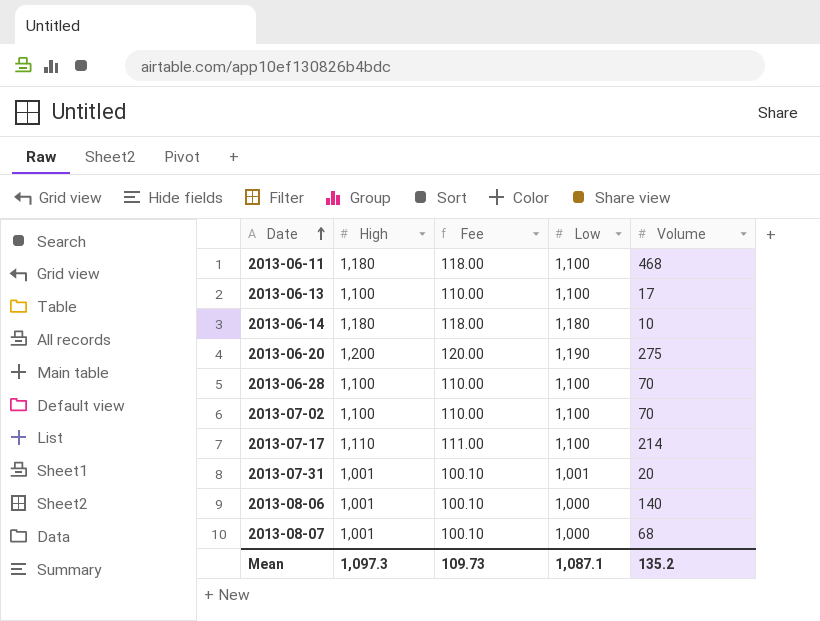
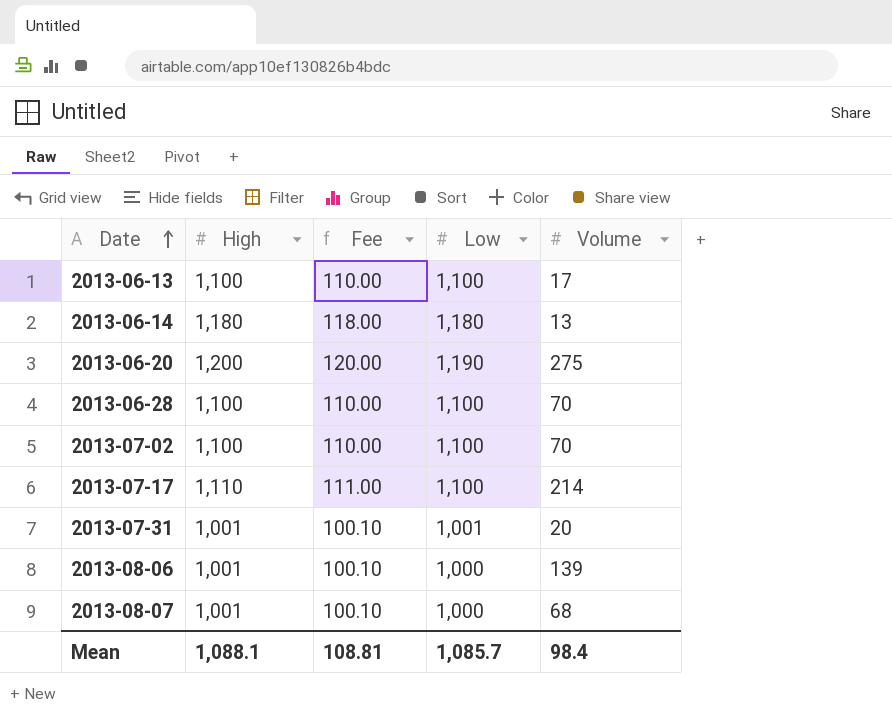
row 2013-06-11: 1,180 | 118.00 | 1,100 | 468 -> none
2013-06-14 | Volume: 10 -> 13
2013-08-06 | Volume: 140 -> 139
Mean | High: 1,097.3 -> 1,088.1
Mean | Fee: 109.73 -> 108.81
Mean | Low: 1,087.1 -> 1,085.7
Mean | Volume: 135.2 -> 98.4

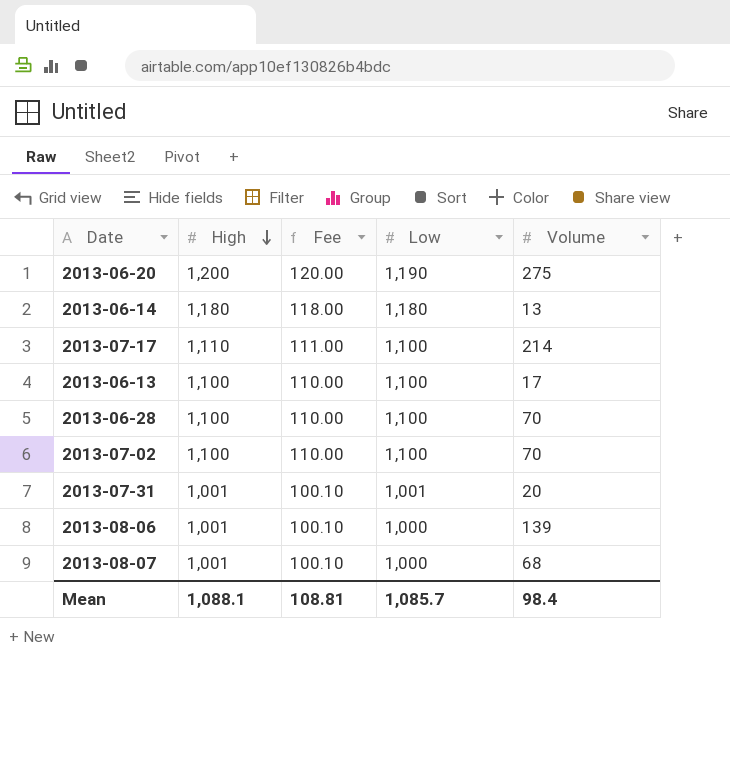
row order: Date ascending -> High descending

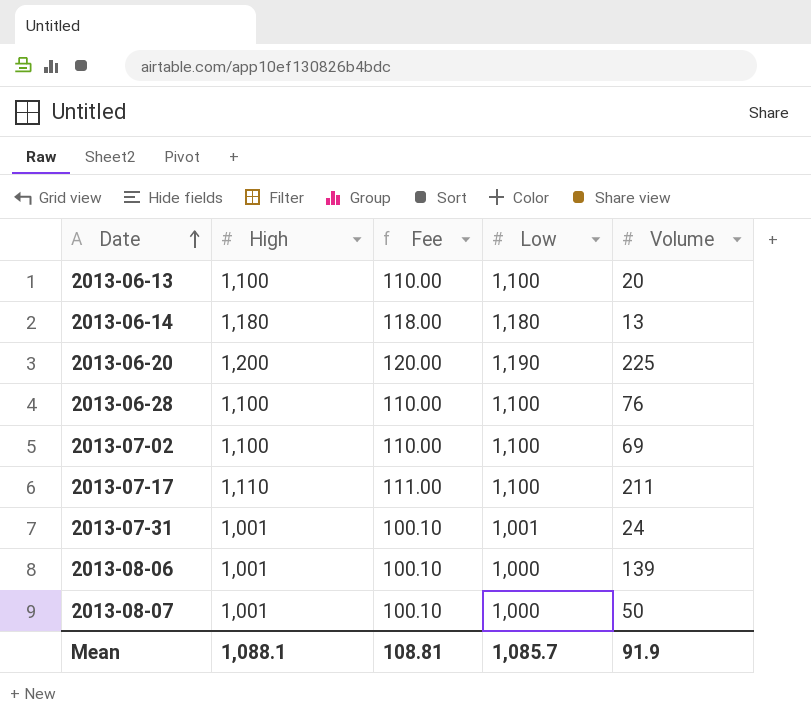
row order: High descending -> Date ascending
2013-06-13 | Volume: 17 -> 20
2013-06-20 | Volume: 275 -> 225
2013-06-28 | Volume: 70 -> 76
2013-07-02 | Volume: 70 -> 69
2013-07-17 | Volume: 214 -> 211
2013-07-31 | Volume: 20 -> 24
2013-08-07 | Volume: 68 -> 50
Mean | Volume: 98.4 -> 91.9

